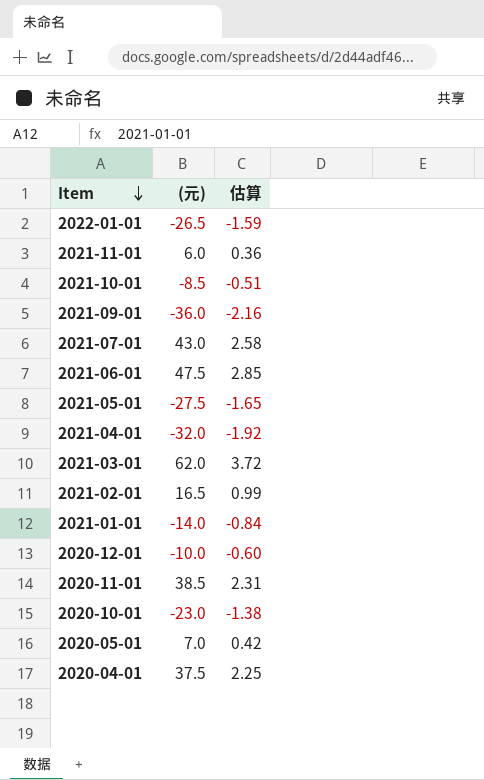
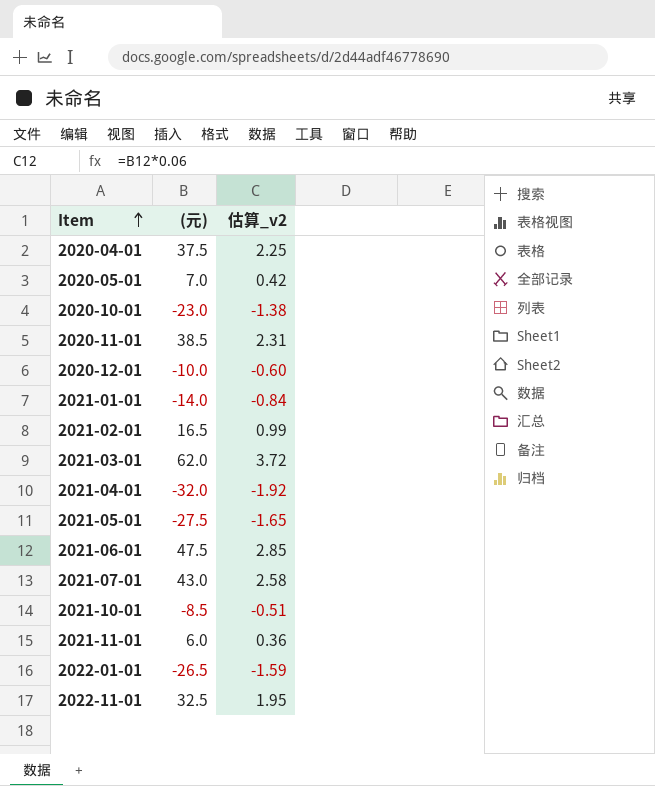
row order: Item descending -> Item ascending
column name: 估算 -> 估算_v2
row 2021-09-01: -36.0 | -2.16 -> none
row 2022-11-01: none -> 32.5 | 1.95

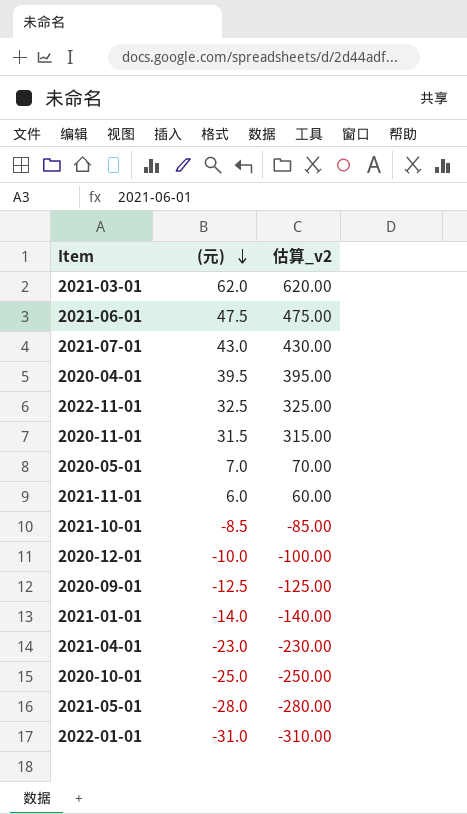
row order: Item ascending -> (元) descending
column 估算_v2 | formula: [(元)] * 0.06 -> [(元)] * 10
row 2021-02-01: 16.5 | 0.99 -> none
2020-04-01 | (元): 37.5 -> 39.5
2020-11-01 | (元): 38.5 -> 31.5
row 2020-09-01: none -> -12.5 | -125.00
2021-04-01 | (元): -32.0 -> -23.0
2020-10-01 | (元): -23.0 -> -25.0
2021-05-01 | (元): -27.5 -> -28.0
2022-01-01 | (元): -26.5 -> -31.0

